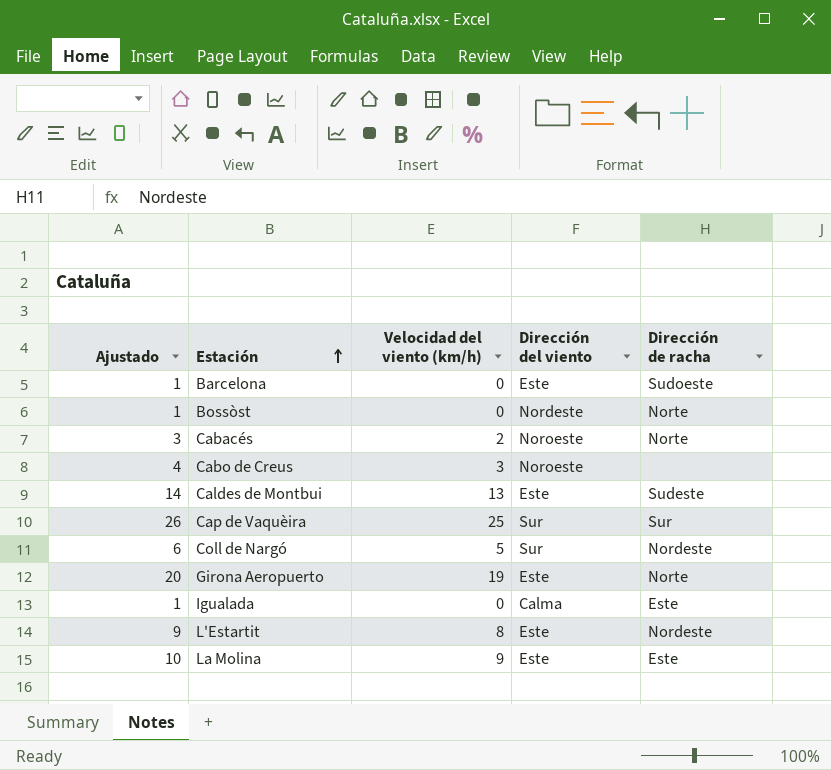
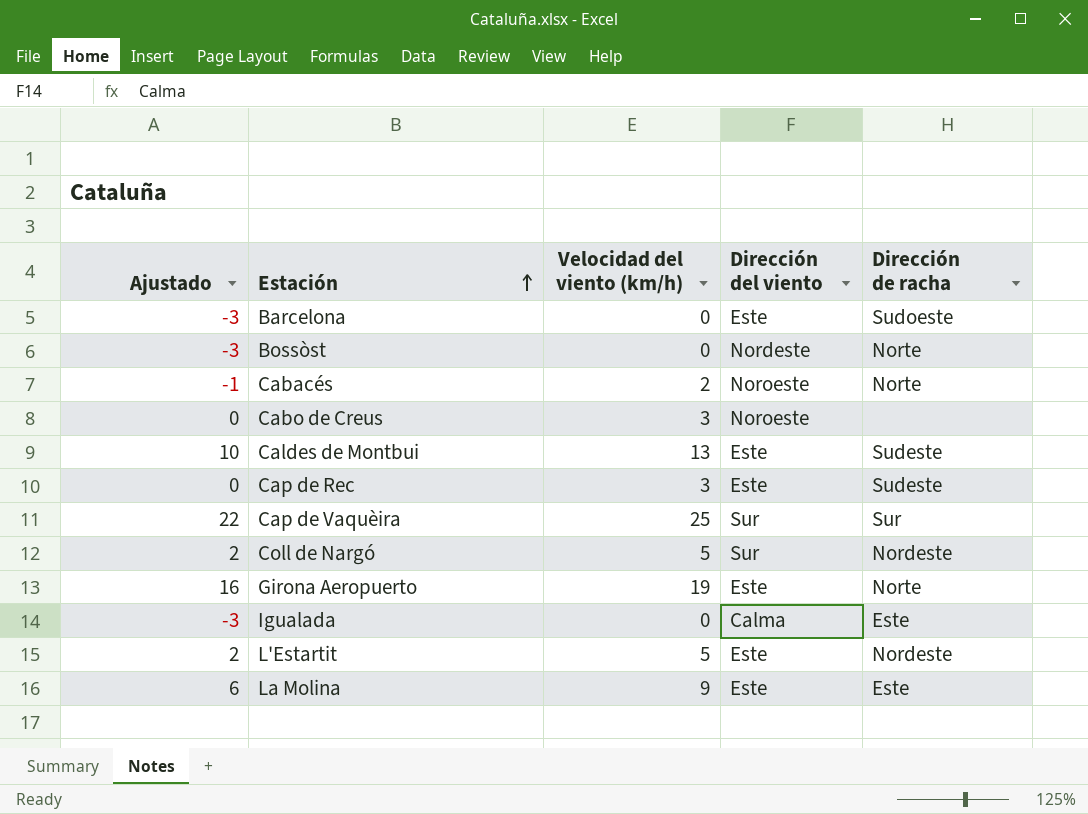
column Ajustado | formula: [Velocidad del viento (km/h)] + 1 -> [Velocidad del viento (km/h)] - 3
row Cap de Rec: none -> 0 | 3 | Este | Sudeste
L'Estartit | Velocidad del viento (km/h): 8 -> 5

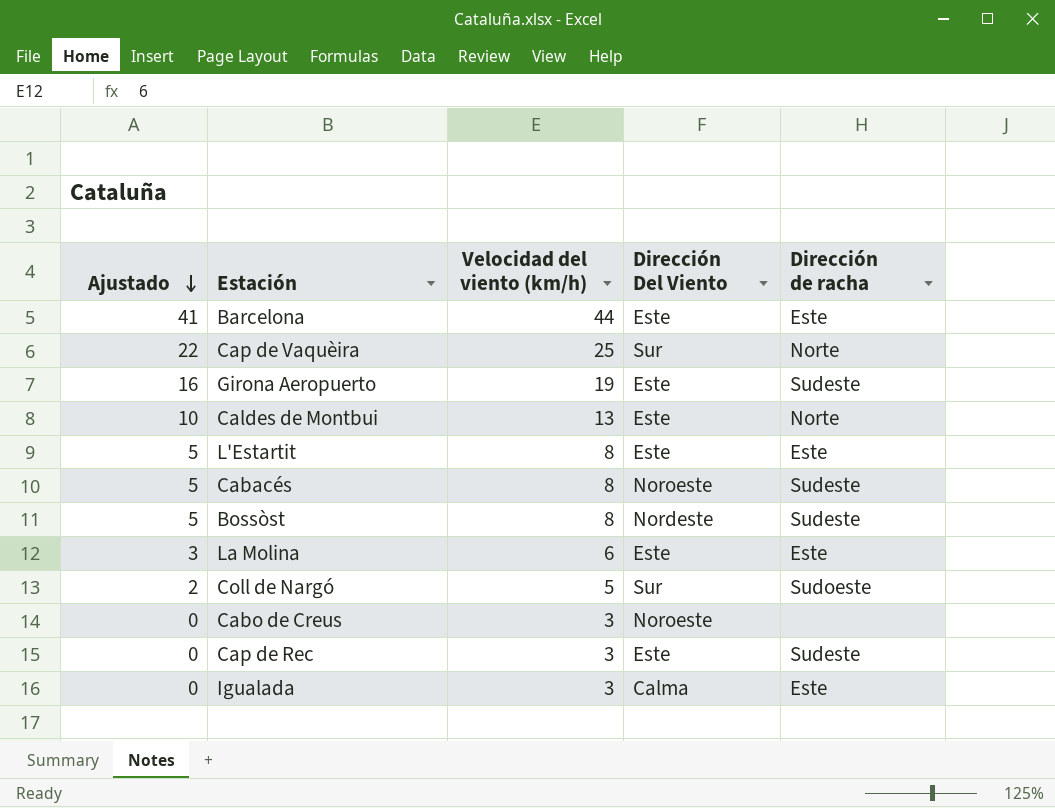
row order: Estación ascending -> Ajustado descending
column name: Dirección del viento -> Dirección Del Viento
Barcelona | Ajustado: -3 -> 41
Barcelona | Velocidad del viento (km/h): 0 -> 44
Barcelona | Dirección de racha: Sudoeste -> Este
Cap de Vaquèira | Dirección de racha: Sur -> Norte
Girona Aeropuerto | Dirección de racha: Norte -> Sudeste
Caldes de Montbui | Dirección de racha: Sudeste -> Norte
L'Estartit | Ajustado: 2 -> 5
L'Estartit | Velocidad del viento (km/h): 5 -> 8
L'Estartit | Dirección de racha: Nordeste -> Este
Cabacés | Ajustado: -1 -> 5
Cabacés | Velocidad del viento (km/h): 2 -> 8
Cabacés | Dirección de racha: Norte -> Sudeste
Bossòst | Ajustado: -3 -> 5
Bossòst | Velocidad del viento (km/h): 0 -> 8
Bossòst | Dirección de racha: Norte -> Sudeste
La Molina | Ajustado: 6 -> 3
La Molina | Velocidad del viento (km/h): 9 -> 6
Coll de Nargó | Dirección de racha: Nordeste -> Sudoeste
Igualada | Ajustado: -3 -> 0
Igualada | Velocidad del viento (km/h): 0 -> 3

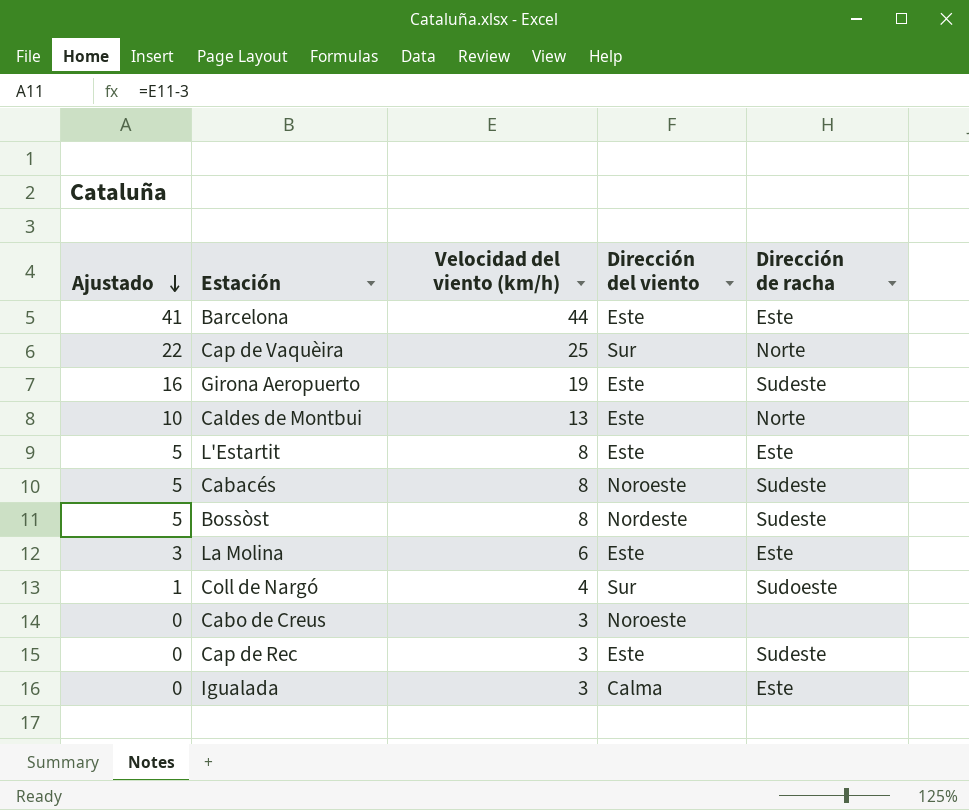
column name: Dirección Del Viento -> Dirección del viento
Coll de Nargó | Ajustado: 2 -> 1
Coll de Nargó | Velocidad del viento (km/h): 5 -> 4

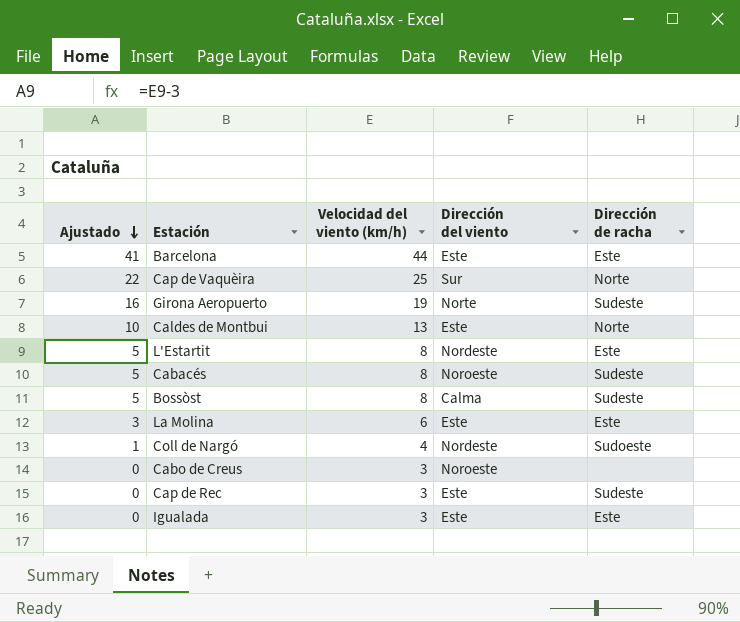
Girona Aeropuerto | Dirección del viento: Este -> Norte
L'Estartit | Dirección del viento: Este -> Nordeste
Bossòst | Dirección del viento: Nordeste -> Calma
Coll de Nargó | Dirección del viento: Sur -> Nordeste
Igualada | Dirección del viento: Calma -> Este

